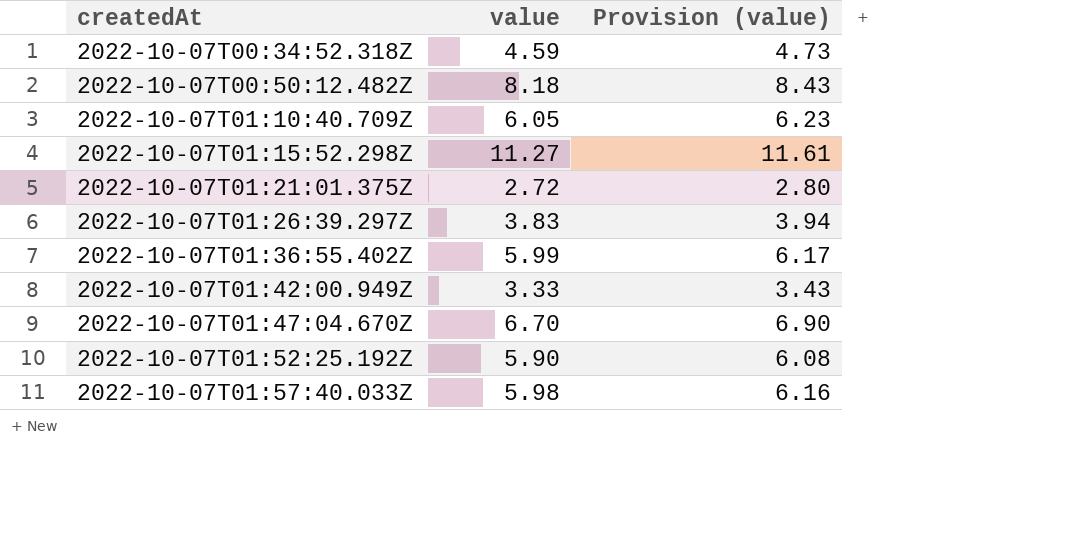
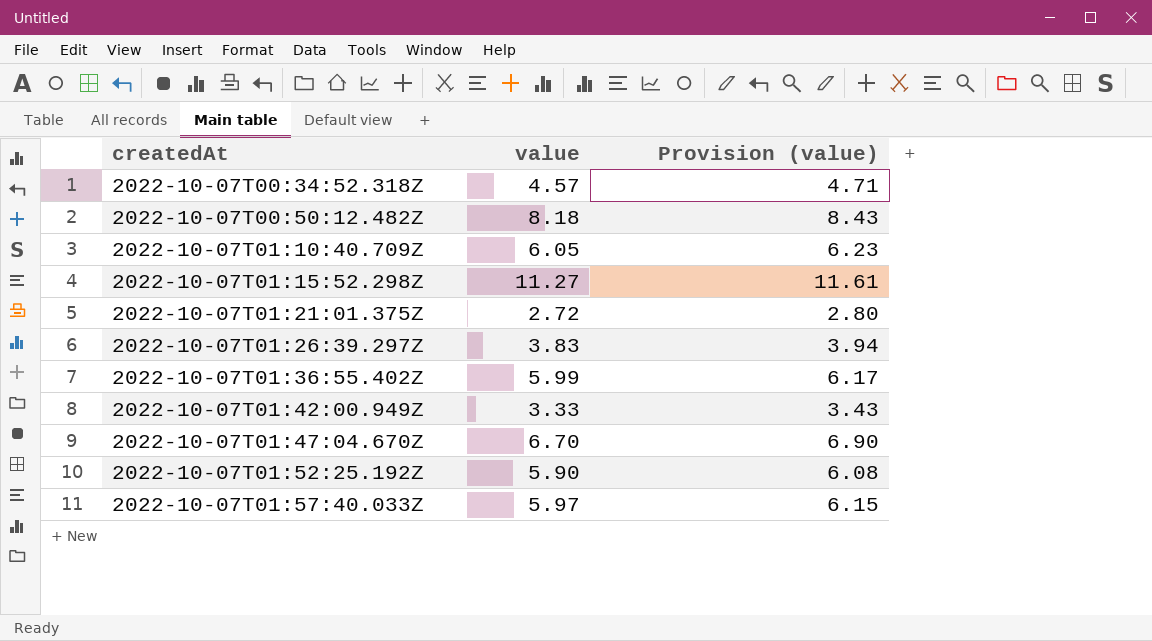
2022-10-07T00:34:52.318Z | value: 4.59 -> 4.57
2022-10-07T00:34:52.318Z | Provision (value): 4.73 -> 4.71
2022-10-07T01:57:40.033Z | value: 5.98 -> 5.97
2022-10-07T01:57:40.033Z | Provision (value): 6.16 -> 6.15

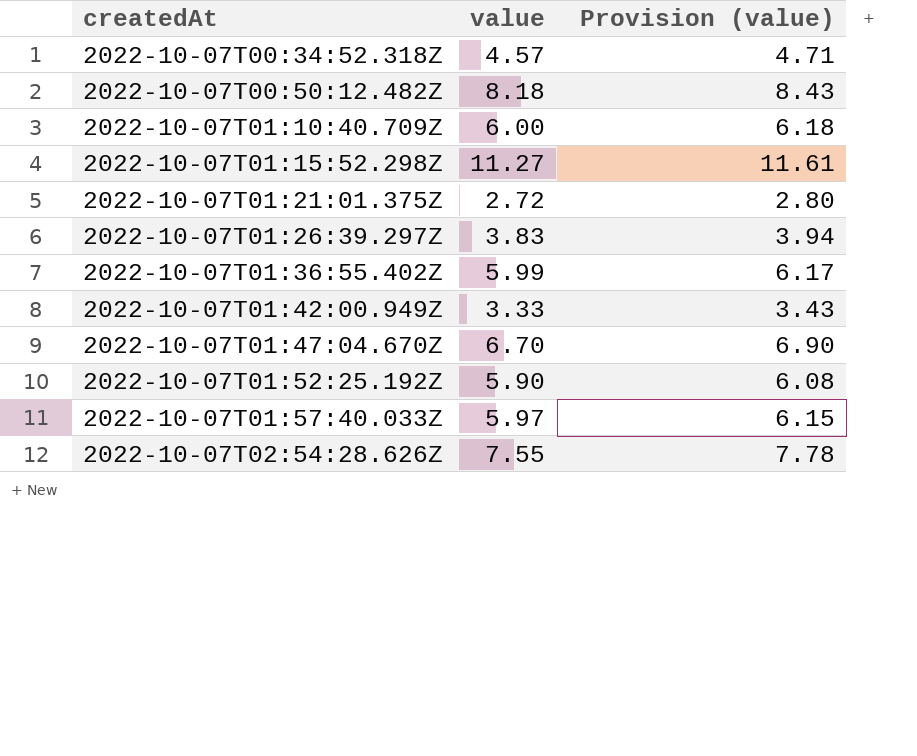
2022-10-07T01:10:40.709Z | value: 6.05 -> 6.00
2022-10-07T01:10:40.709Z | Provision (value): 6.23 -> 6.18
row 2022-10-07T02:54:28.626Z: none -> 7.55 | 7.78

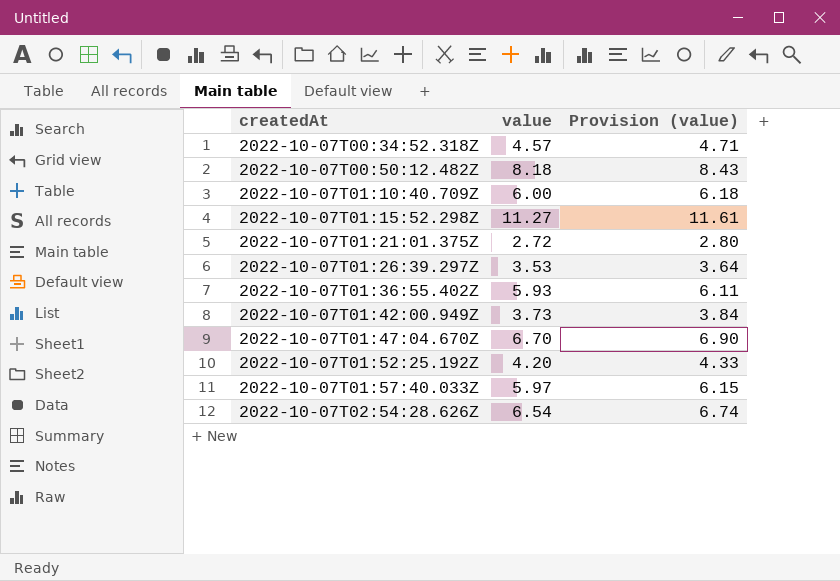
2022-10-07T01:26:39.297Z | value: 3.83 -> 3.53
2022-10-07T01:26:39.297Z | Provision (value): 3.94 -> 3.64
2022-10-07T01:36:55.402Z | value: 5.99 -> 5.93
2022-10-07T01:36:55.402Z | Provision (value): 6.17 -> 6.11
2022-10-07T01:42:00.949Z | value: 3.33 -> 3.73
2022-10-07T01:42:00.949Z | Provision (value): 3.43 -> 3.84
2022-10-07T01:52:25.192Z | value: 5.90 -> 4.20
2022-10-07T01:52:25.192Z | Provision (value): 6.08 -> 4.33
2022-10-07T02:54:28.626Z | value: 7.55 -> 6.54
2022-10-07T02:54:28.626Z | Provision (value): 7.78 -> 6.74

